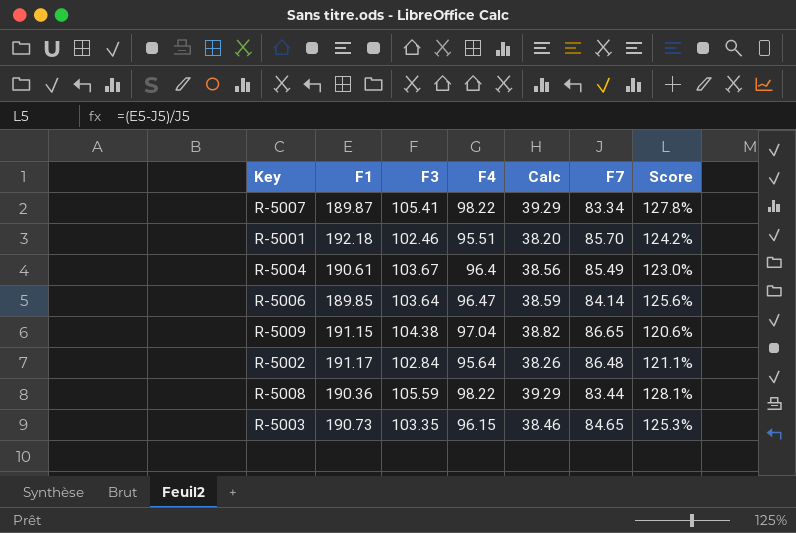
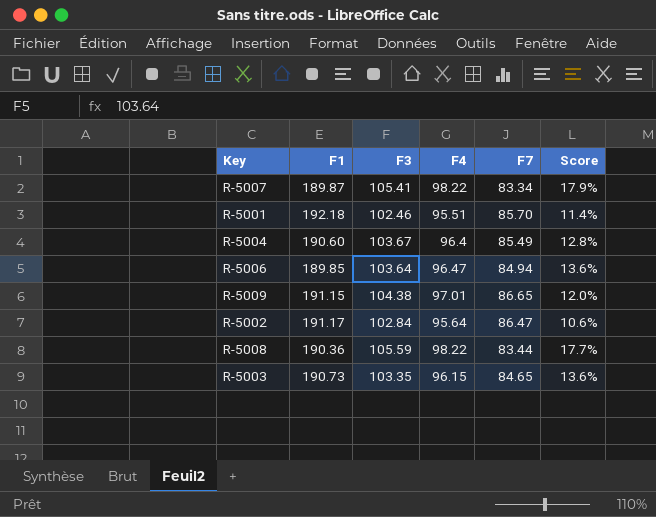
column Calc | formula: [F4] * 0.4 -> none
column Score | formula: ([F1] - [F7]) / [F7] -> ([F4] - [F7]) / [F7]
R-5004 | F1: 190.61 -> 190.60
R-5006 | F7: 84.14 -> 84.94
R-5009 | F4: 97.04 -> 97.01
R-5002 | F7: 86.48 -> 86.47

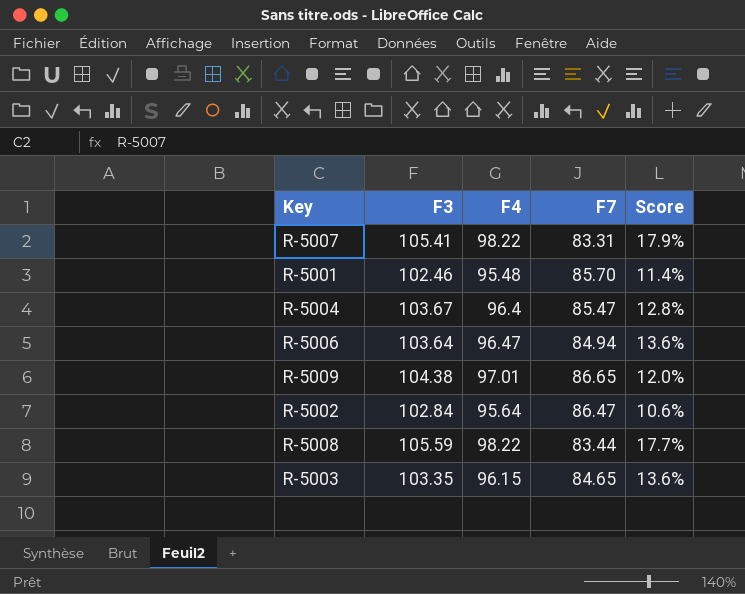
column F1 | position: 2 -> none
R-5007 | F7: 83.34 -> 83.31
R-5001 | F4: 95.51 -> 95.48
R-5004 | F7: 85.49 -> 85.47

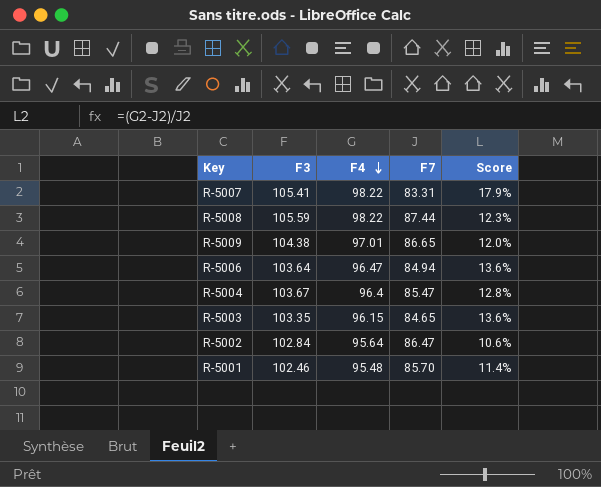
row order: none -> F4 descending
R-5008 | F7: 83.44 -> 87.44
R-5008 | Score: 17.7% -> 12.3%

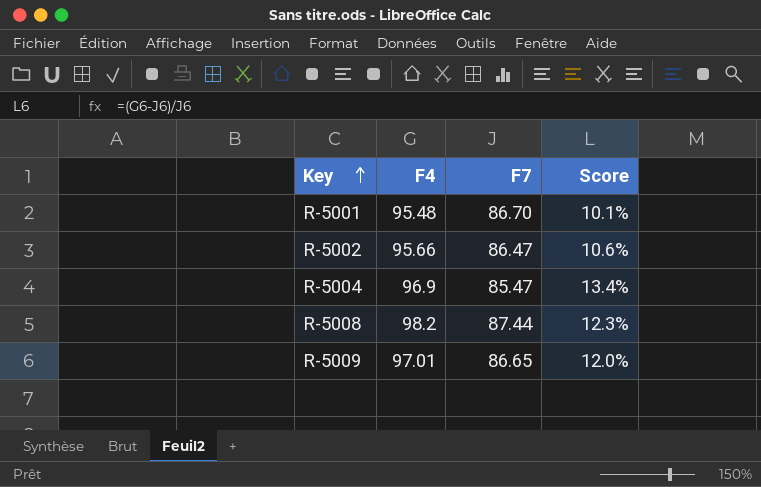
row order: F4 descending -> Key ascending
column F3 | position: 2 -> none
row R-5007: 105.41 | 98.22 | 83.31 | 17.9% -> none
row R-5006: 103.64 | 96.47 | 84.94 | 13.6% -> none
row R-5003: 103.35 | 96.15 | 84.65 | 13.6% -> none
R-5001 | F7: 85.70 -> 86.70
R-5001 | Score: 11.4% -> 10.1%
R-5002 | F4: 95.64 -> 95.66
R-5004 | F4: 96.4 -> 96.9
R-5004 | Score: 12.8% -> 13.4%
R-5008 | F4: 98.22 -> 98.2

